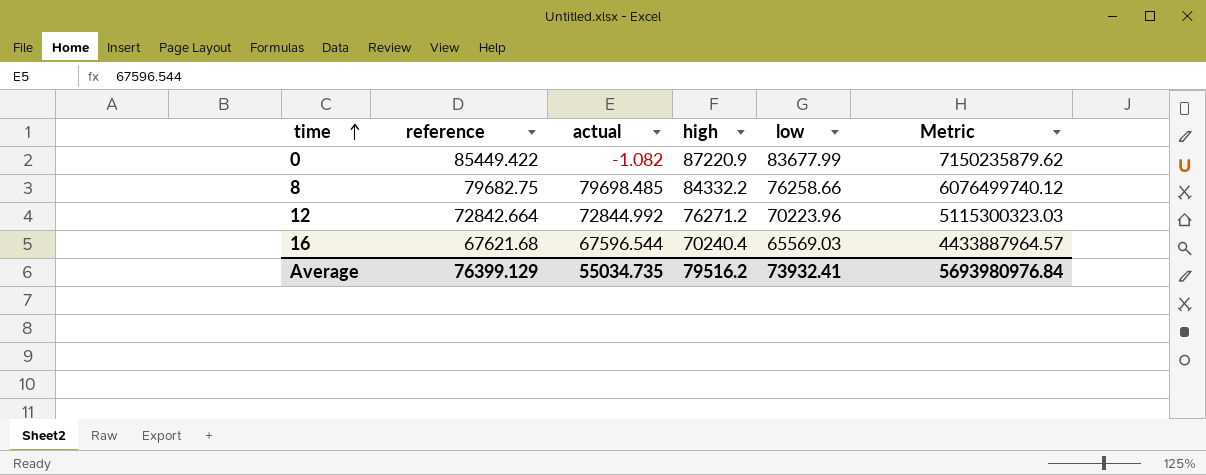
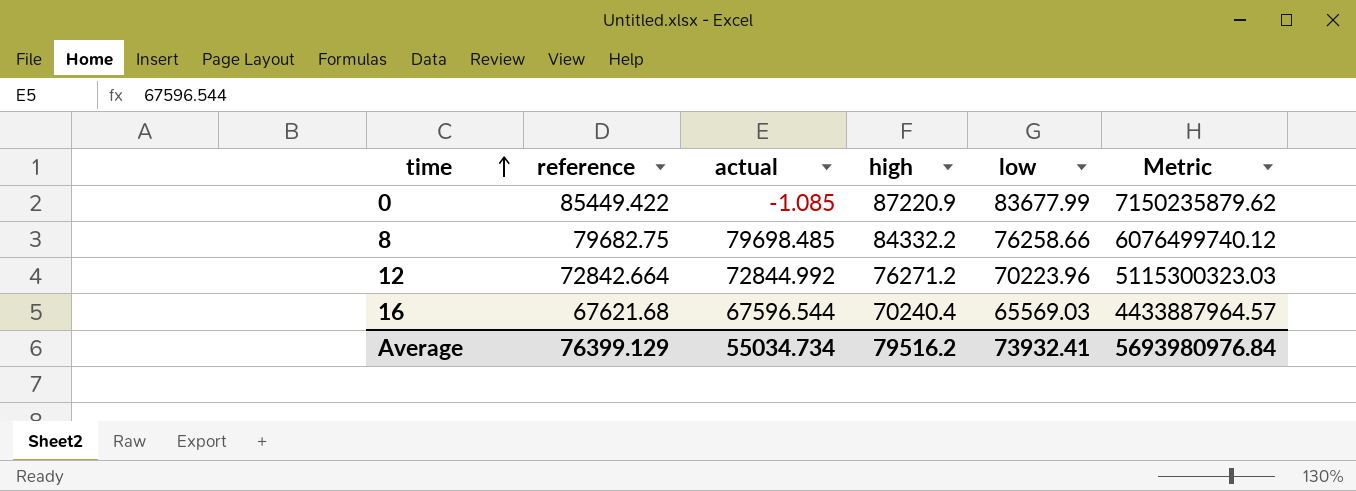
0 | actual: -1.082 -> -1.085
Average | actual: 55034.735 -> 55034.734

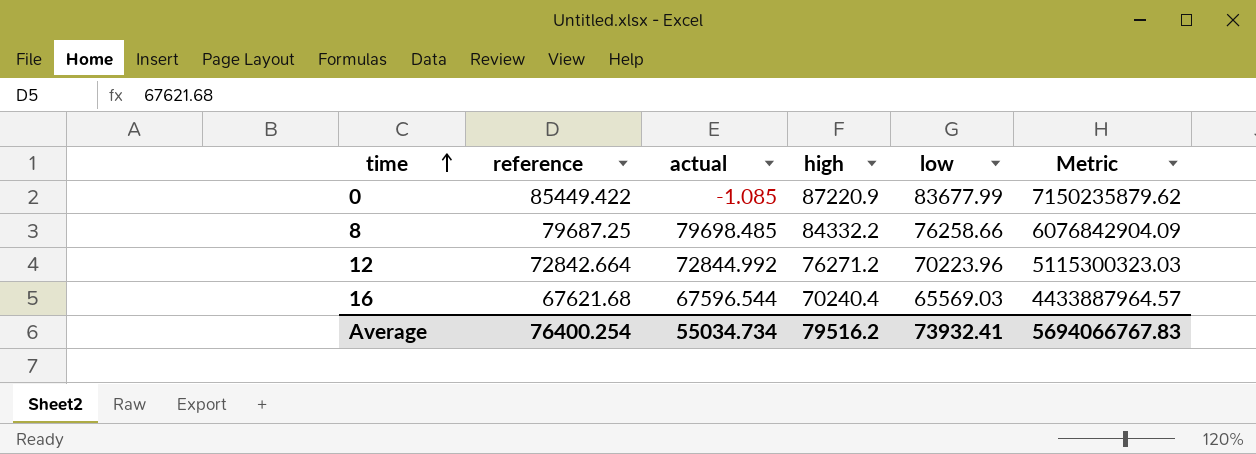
8 | reference: 79682.75 -> 79687.25
8 | Metric: 6076499740.12 -> 6076842904.09
Average | reference: 76399.129 -> 76400.254
Average | Metric: 5693980976.84 -> 5694066767.83

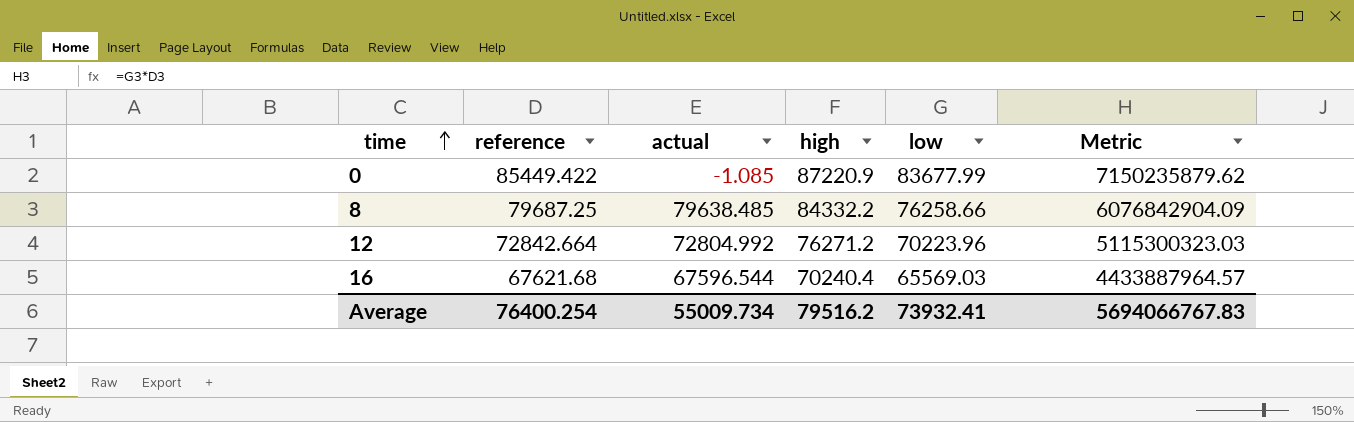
8 | actual: 79698.485 -> 79638.485
12 | actual: 72844.992 -> 72804.992
Average | actual: 55034.734 -> 55009.734

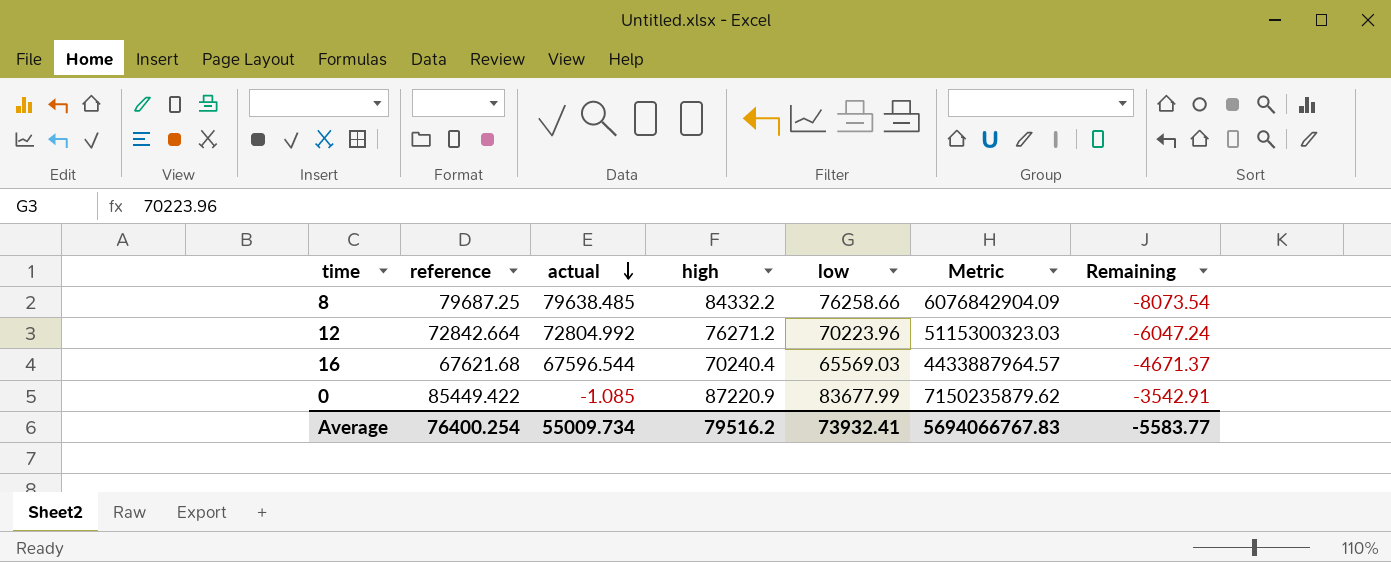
row order: time ascending -> actual descending
column Remaining | formula: none -> [low] - [high]

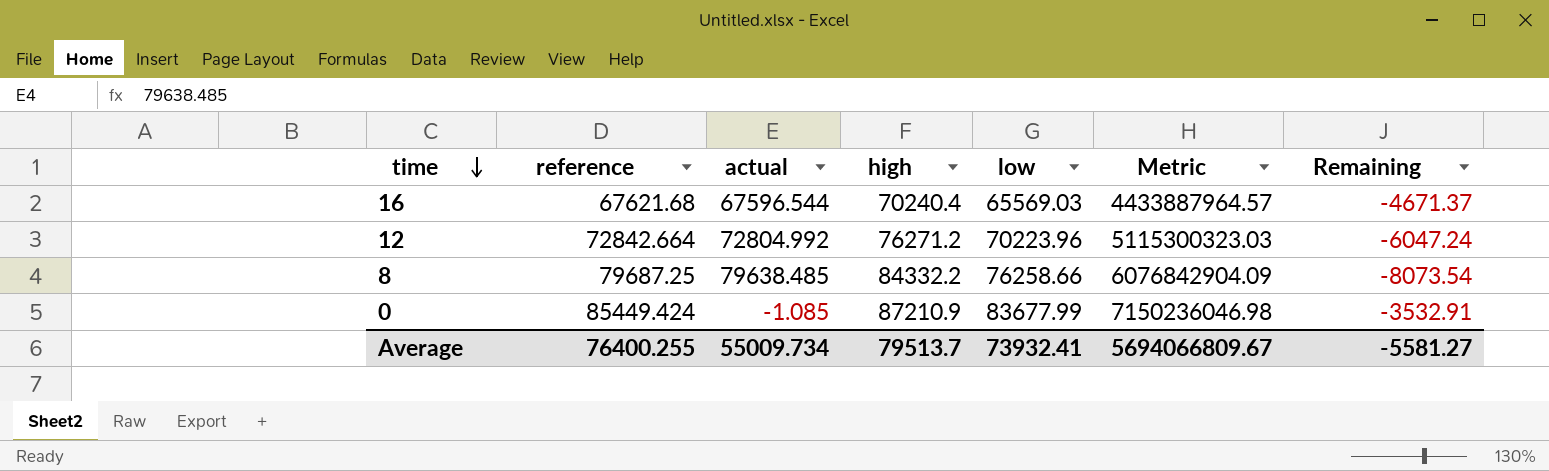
row order: actual descending -> time descending
0 | reference: 85449.422 -> 85449.424
0 | high: 87220.9 -> 87210.9
0 | Metric: 7150235879.62 -> 7150236046.98
0 | Remaining: -3542.91 -> -3532.91
Average | reference: 76400.254 -> 76400.255
Average | high: 79516.2 -> 79513.7
Average | Metric: 5694066767.83 -> 5694066809.67
Average | Remaining: -5583.77 -> -5581.27

